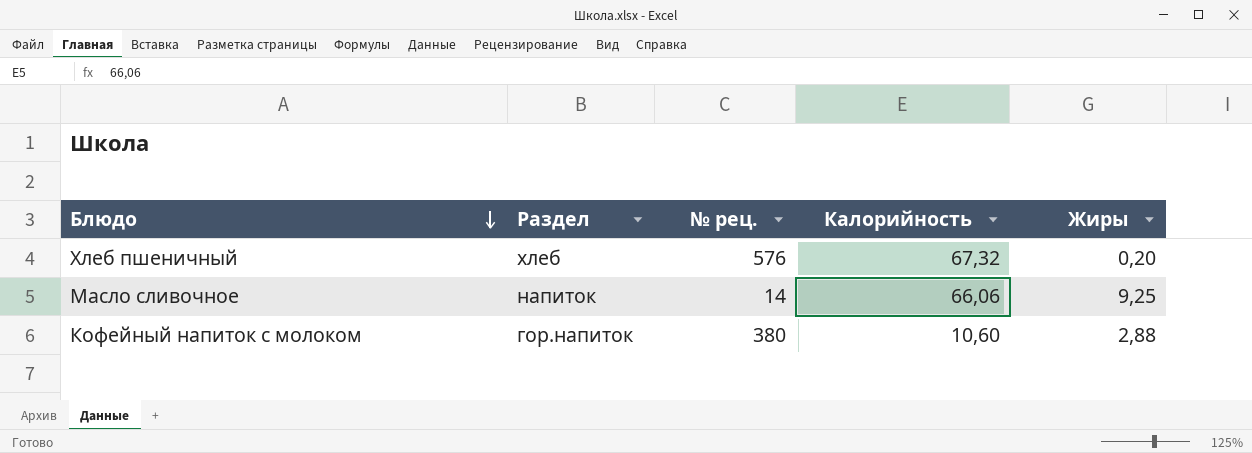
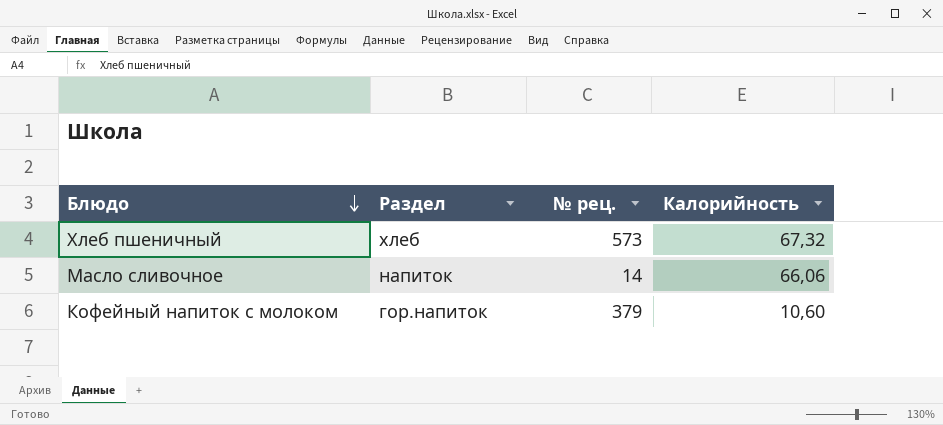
column Жиры | position: 5 -> none
Хлеб пшеничный | № рец.: 576 -> 573
Кофейный напиток с молоком | № рец.: 380 -> 379

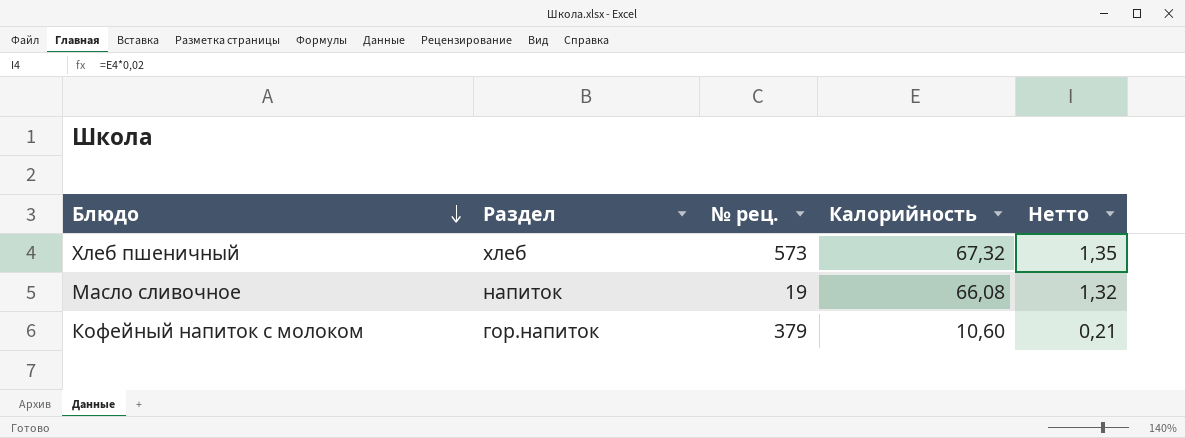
column Нетто | formula: none -> [Калорийность] * 0,02
Масло сливочное | № рец.: 14 -> 19
Масло сливочное | Калорийность: 66,06 -> 66,08

